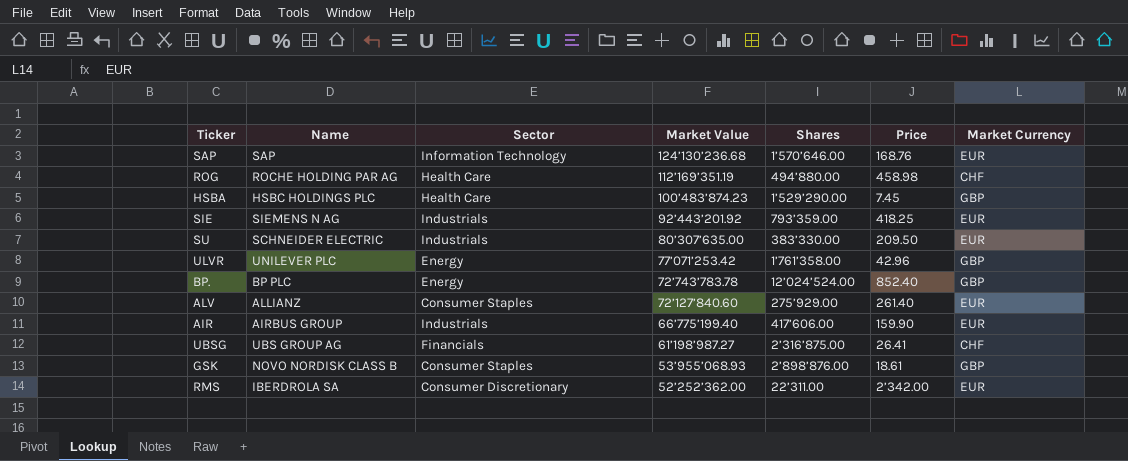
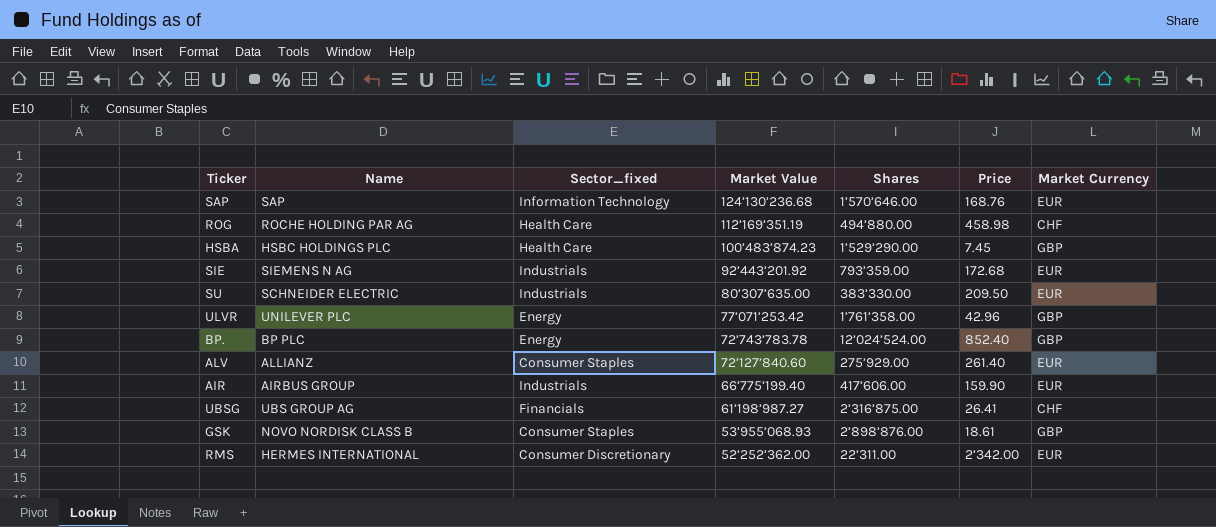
column name: Sector -> Sector_fixed
SIE | Price: 418.25 -> 172.68
RMS | Name: IBERDROLA SA -> HERMES INTERNATIONAL

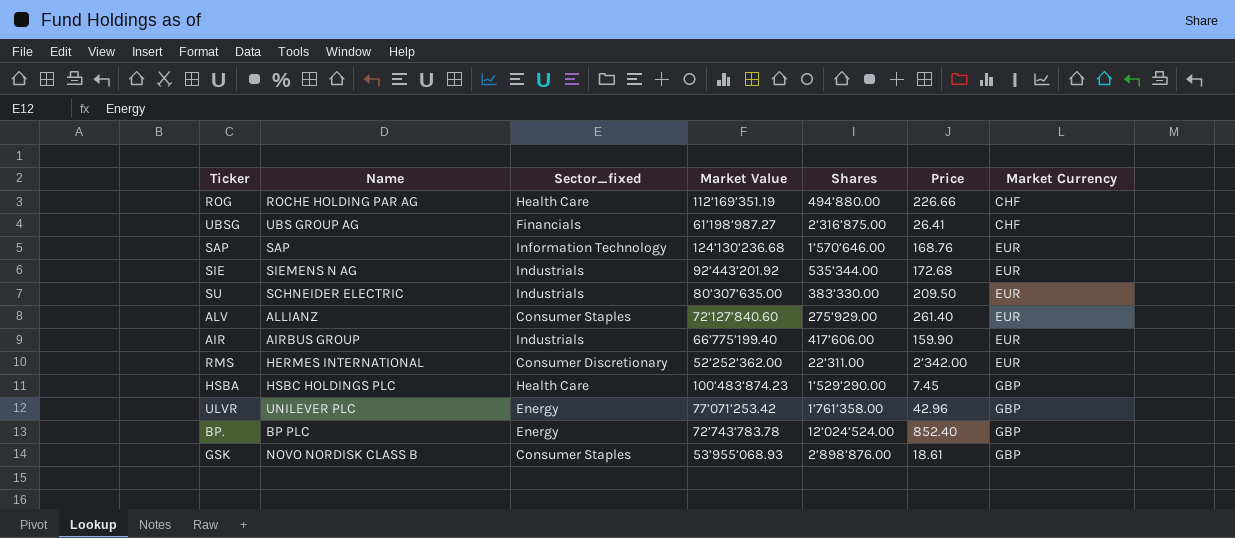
row order: Market Value descending -> Market Currency ascending
ROG | Price: 458.98 -> 226.66
SIE | Shares: 793’359.00 -> 535’344.00

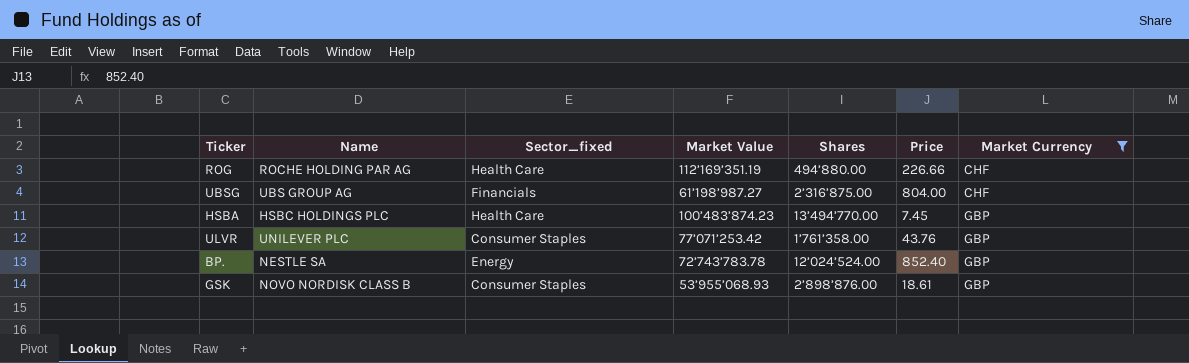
filter: none -> Market Currency != EUR
UBSG | Price: 26.41 -> 804.00
HSBA | Shares: 1’529’290.00 -> 13’494’770.00
ULVR | Sector_fixed: Energy -> Consumer Staples
ULVR | Price: 42.96 -> 43.76
BP. | Name: BP PLC -> NESTLE SA

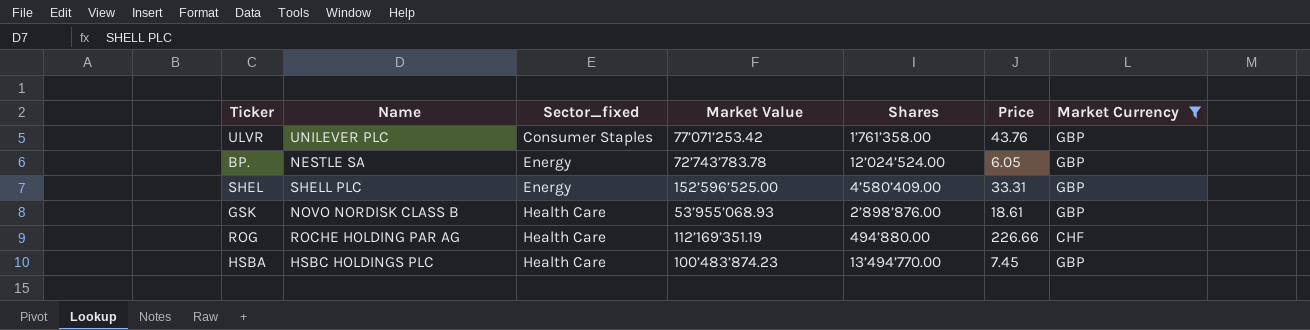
row order: Market Currency ascending -> Sector_fixed ascending
row UBSG: UBS GROUP AG | Financials | 61’198’987.27 | 2’316’875.00 | 804.00 | CHF -> none
BP. | Price: 852.40 -> 6.05
row SHEL: none -> SHELL PLC | Energy | 152’596’525.00 | 4’580’409.00 | 33.31 | GBP
GSK | Sector_fixed: Consumer Staples -> Health Care

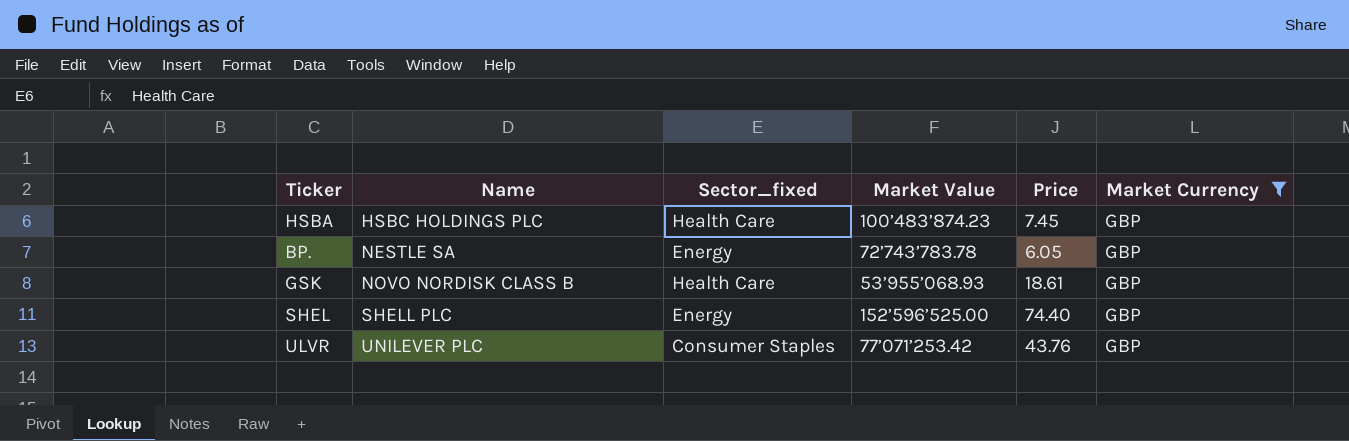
row order: Sector_fixed ascending -> Name ascending
column Shares | position: 5 -> none
row ROG: ROCHE HOLDING PAR AG | Health Care | 112’169’351.19 | 494’880.00 | 226.66 | CHF -> none
SHEL | Price: 33.31 -> 74.40

